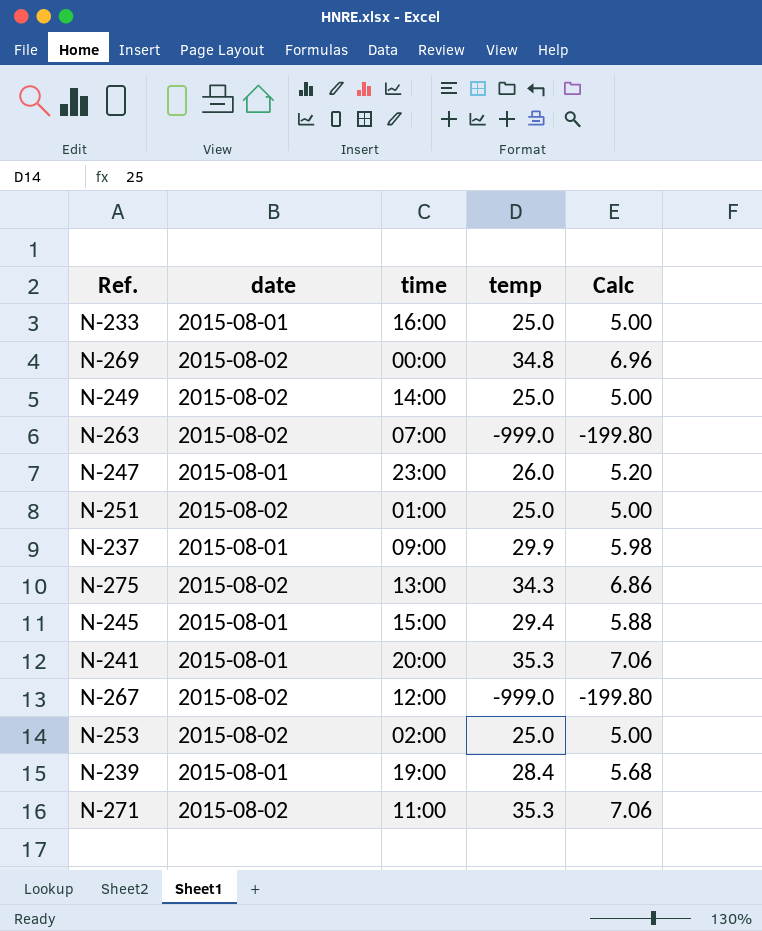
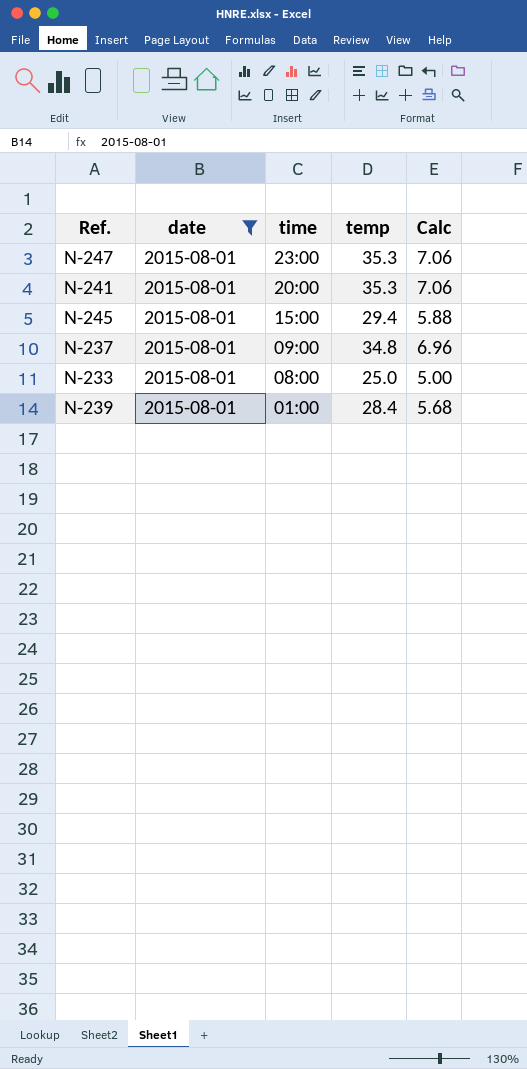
filter: none -> date = 2015-08-01
row order: none -> time descending
N-247 | temp: 26.0 -> 35.3
N-247 | Calc: 5.20 -> 7.06
N-237 | temp: 29.9 -> 34.8
N-237 | Calc: 5.98 -> 6.96
N-233 | time: 16:00 -> 08:00
N-239 | time: 19:00 -> 01:00

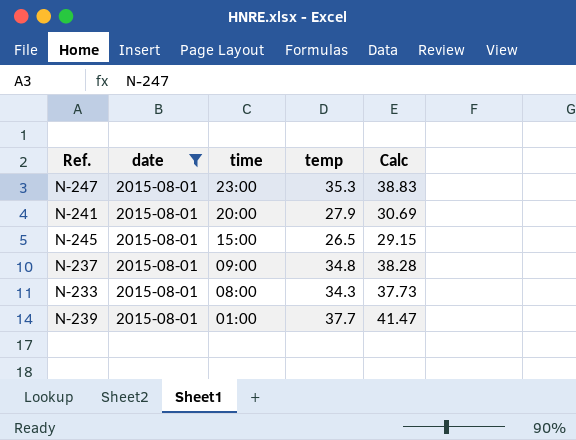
column Calc | formula: [temp] * 0.2 -> [temp] * 1.1
N-241 | temp: 35.3 -> 27.9
N-245 | temp: 29.4 -> 26.5
N-233 | temp: 25.0 -> 34.3
N-239 | temp: 28.4 -> 37.7

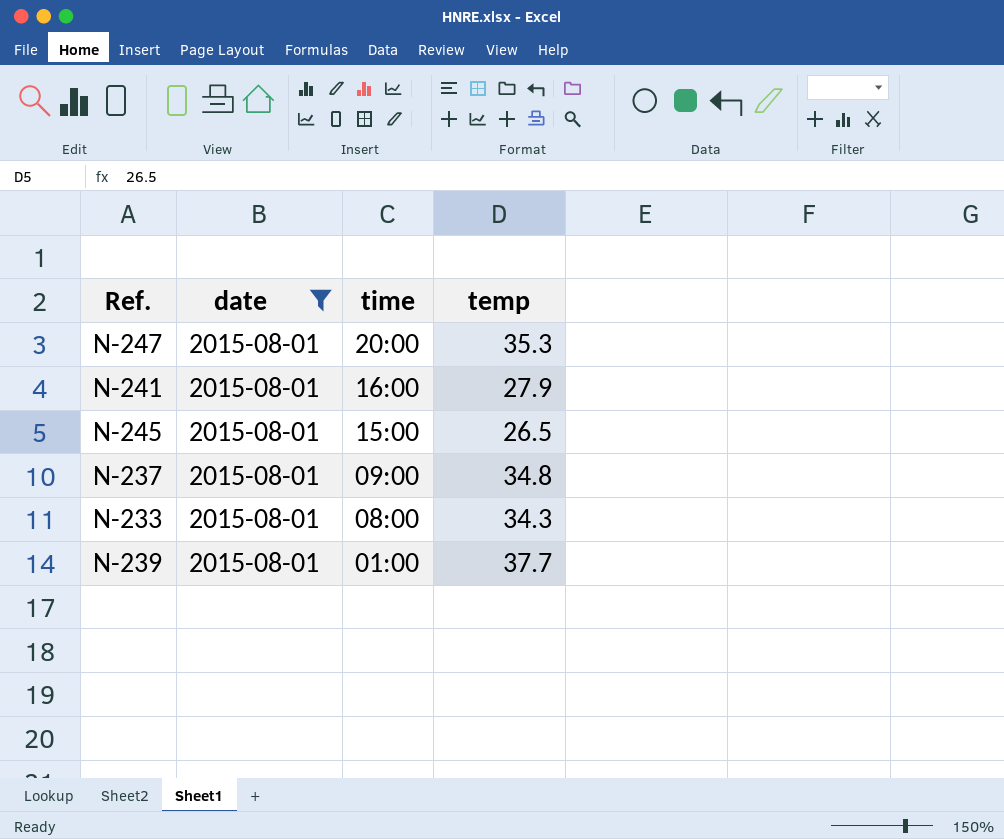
column Calc | formula: [temp] * 1.1 -> none
N-247 | time: 23:00 -> 20:00
N-241 | time: 20:00 -> 16:00

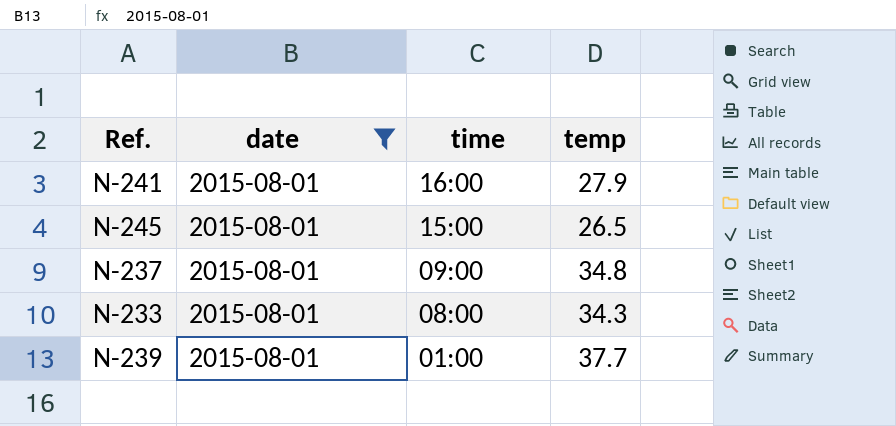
row N-247: 2015-08-01 | 20:00 | 35.3 -> none

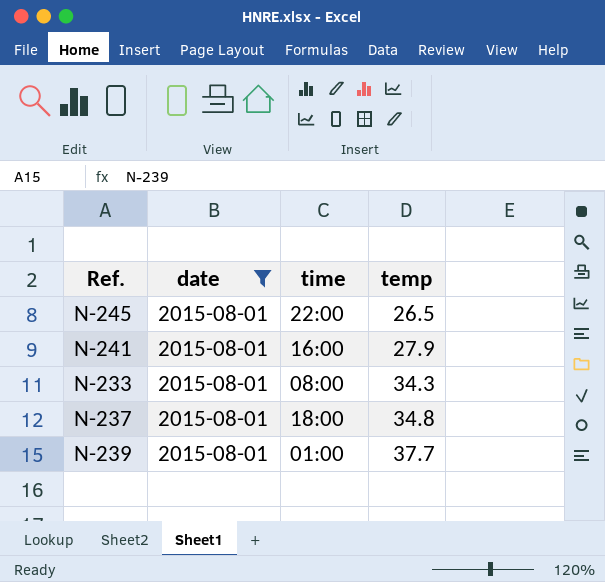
row order: time descending -> temp ascending
N-245 | time: 15:00 -> 22:00
N-237 | time: 09:00 -> 18:00

